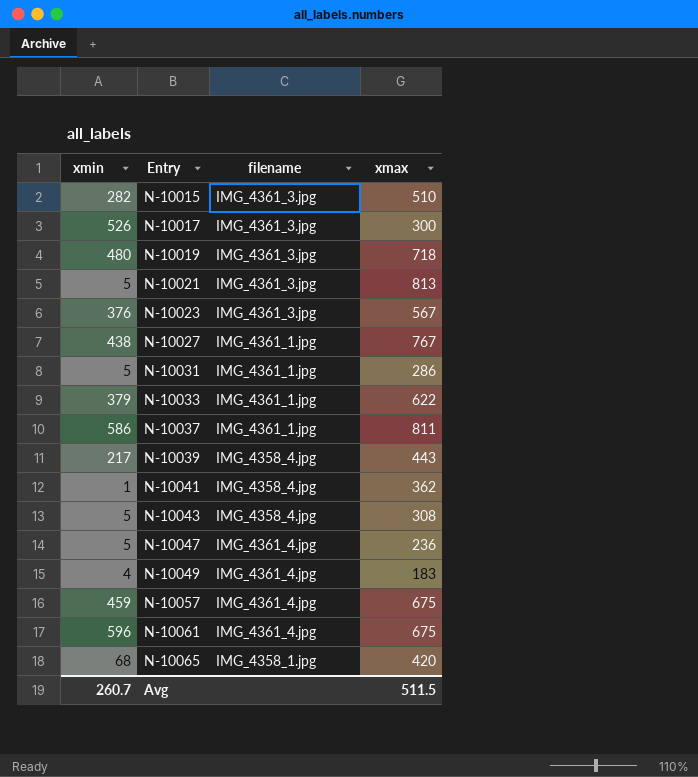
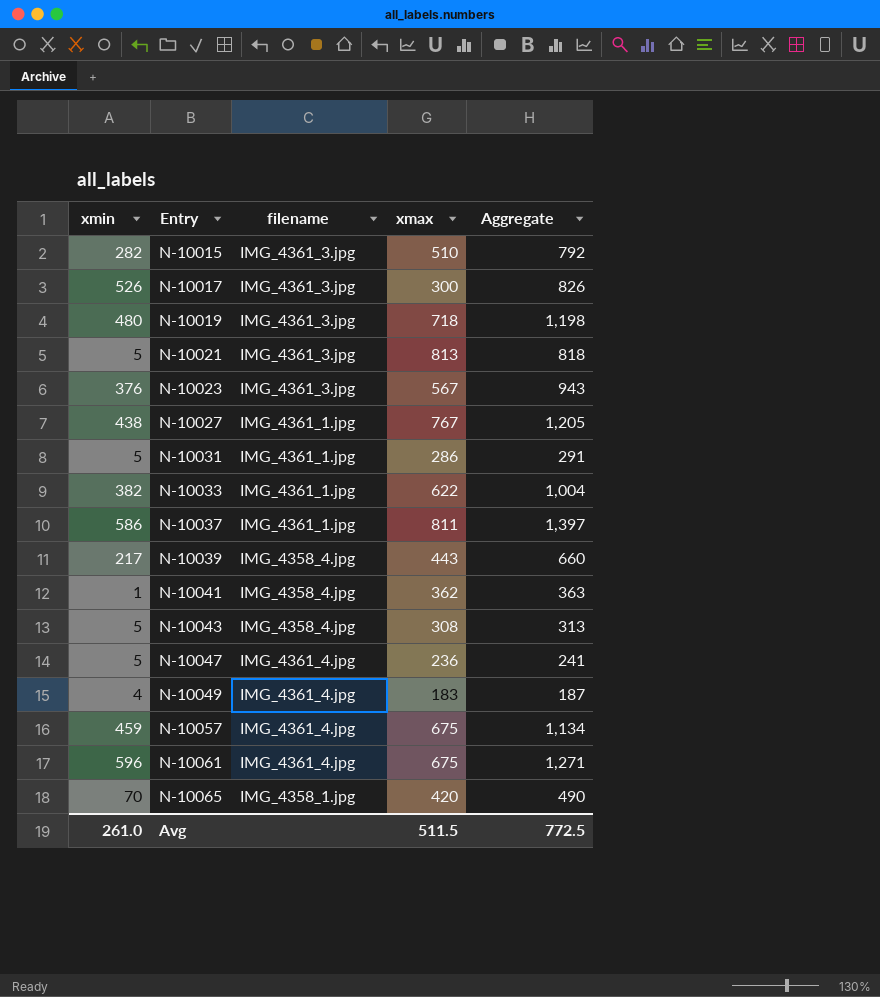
column Aggregate | formula: none -> [xmin] + [xmax]
N-10033 | xmin: 379 -> 382
N-10065 | xmin: 68 -> 70
Avg | xmin: 260.7 -> 261.0

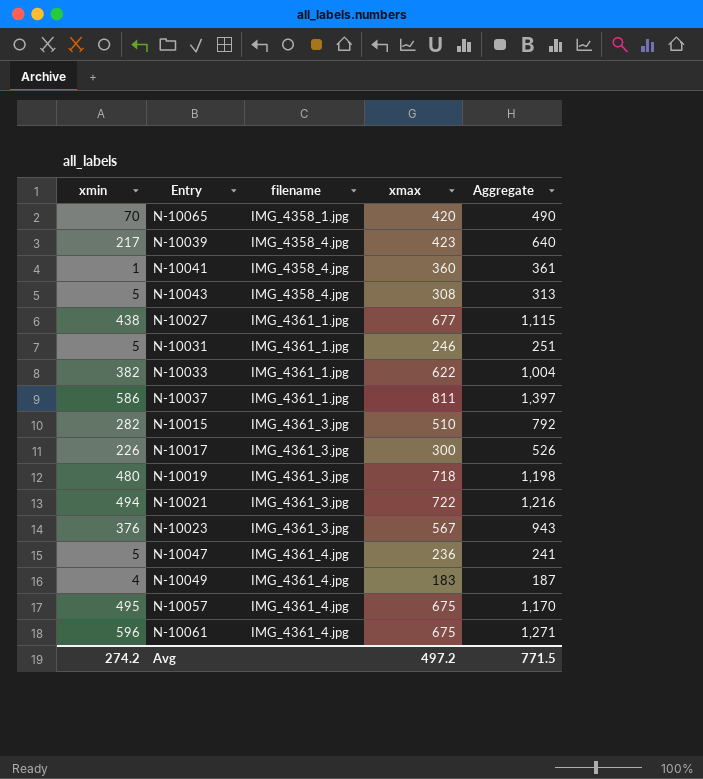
row order: Entry ascending -> filename ascending
N-10039 | xmax: 443 -> 423
N-10039 | Aggregate: 660 -> 640
N-10041 | xmax: 362 -> 360
N-10041 | Aggregate: 363 -> 361
N-10027 | xmax: 767 -> 677
N-10027 | Aggregate: 1,205 -> 1,115
N-10031 | xmax: 286 -> 246
N-10031 | Aggregate: 291 -> 251
N-10017 | xmin: 526 -> 226
N-10017 | Aggregate: 826 -> 526
N-10021 | xmin: 5 -> 494
N-10021 | xmax: 813 -> 722
N-10021 | Aggregate: 818 -> 1,216
N-10057 | xmin: 459 -> 495
N-10057 | Aggregate: 1,134 -> 1,170
Avg | xmin: 261.0 -> 274.2
Avg | xmax: 511.5 -> 497.2
Avg | Aggregate: 772.5 -> 771.5

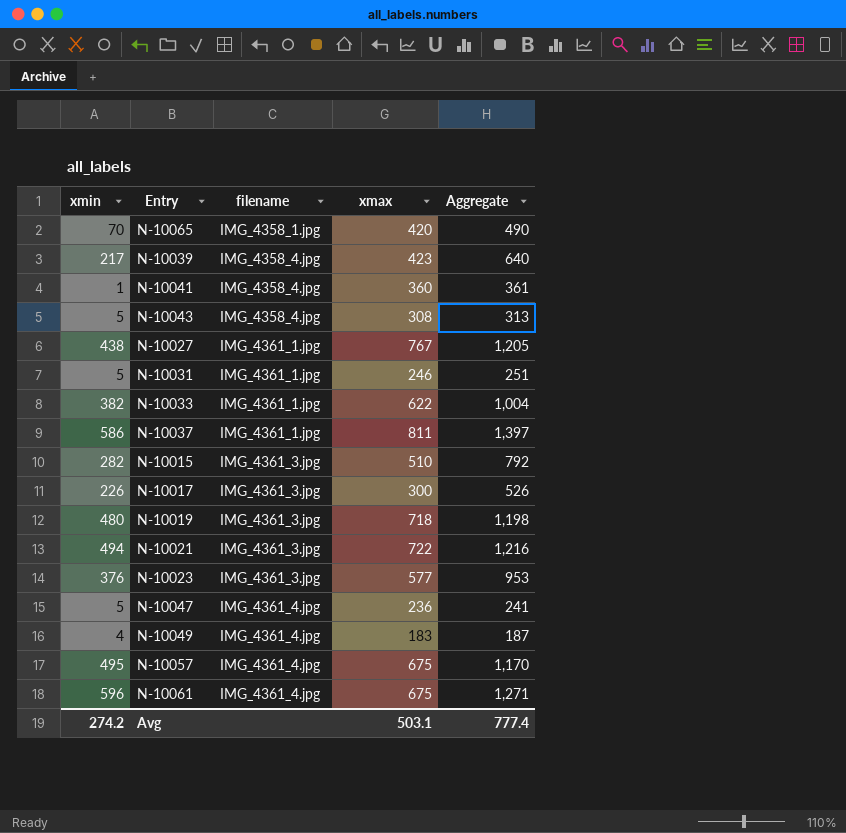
N-10027 | xmax: 677 -> 767
N-10027 | Aggregate: 1,115 -> 1,205
N-10023 | xmax: 567 -> 577
N-10023 | Aggregate: 943 -> 953
Avg | xmax: 497.2 -> 503.1
Avg | Aggregate: 771.5 -> 777.4

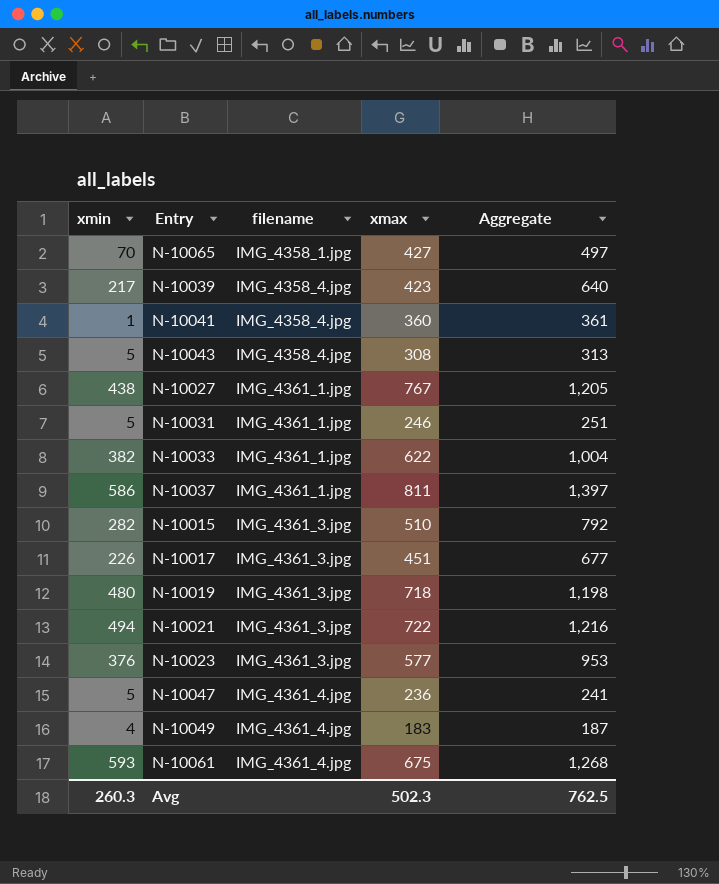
row N-10057: 495 | IMG_4361_4.jpg | 675 | 1,170 -> none
N-10065 | xmax: 420 -> 427
N-10065 | Aggregate: 490 -> 497
N-10017 | xmax: 300 -> 451
N-10017 | Aggregate: 526 -> 677
N-10061 | xmin: 596 -> 593
N-10061 | Aggregate: 1,271 -> 1,268
Avg | xmin: 274.2 -> 260.3
Avg | xmax: 503.1 -> 502.3
Avg | Aggregate: 777.4 -> 762.5

